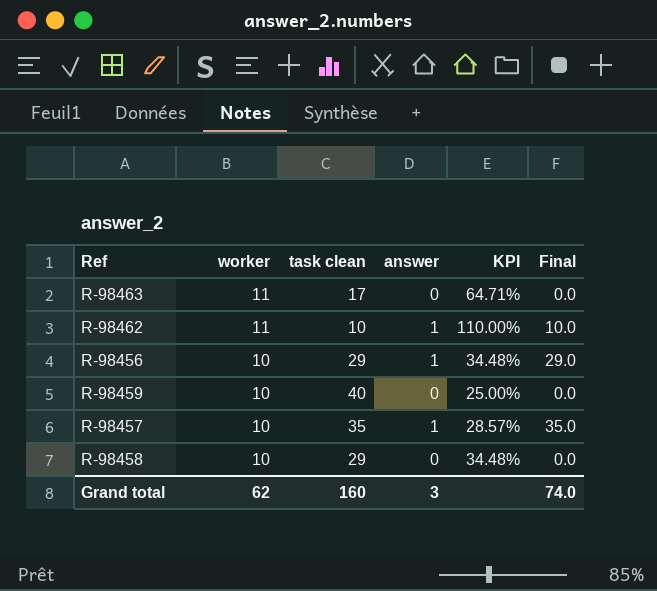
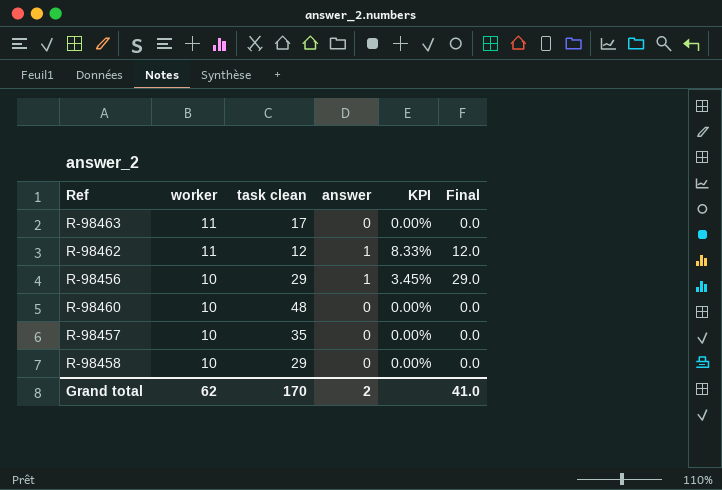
column KPI | formula: [worker] / [task clean] -> [answer] / [task clean]
row R-98459: 10 | 40 | 0 | 25.00% | 0.0 -> none
R-98462 | task clean: 10 -> 12
R-98462 | Final: 10.0 -> 12.0
row R-98460: none -> 10 | 48 | 0 | 0.00% | 0.0
R-98457 | answer: 1 -> 0
R-98457 | Final: 35.0 -> 0.0
Grand total | task clean: 160 -> 170
Grand total | answer: 3 -> 2
Grand total | Final: 74.0 -> 41.0

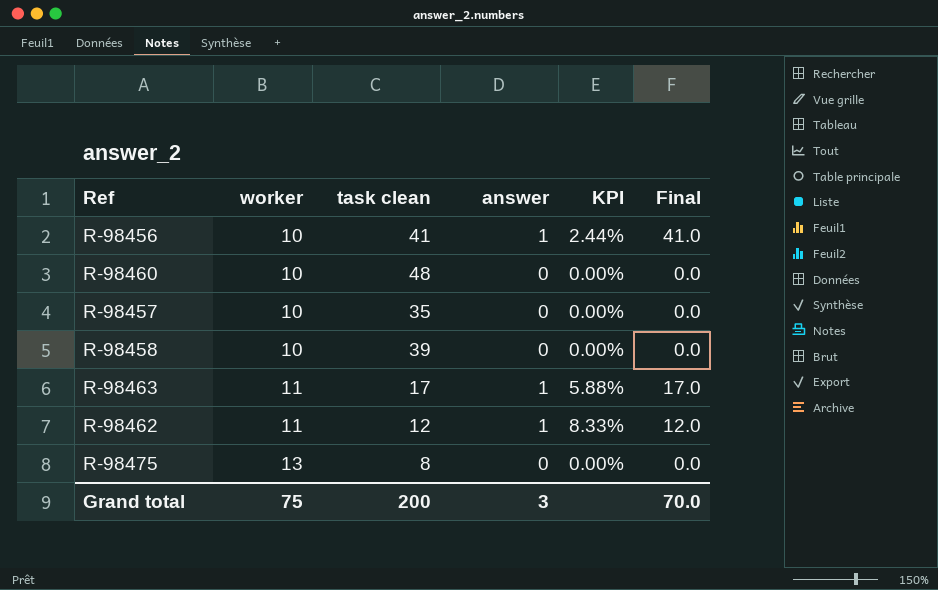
row order: worker descending -> worker ascending
R-98456 | task clean: 29 -> 41
R-98456 | KPI: 3.45% -> 2.44%
R-98456 | Final: 29.0 -> 41.0
R-98458 | task clean: 29 -> 39
R-98463 | answer: 0 -> 1
R-98463 | KPI: 0.00% -> 5.88%
R-98463 | Final: 0.0 -> 17.0
row R-98475: none -> 13 | 8 | 0 | 0.00% | 0.0
Grand total | worker: 62 -> 75
Grand total | task clean: 170 -> 200
Grand total | answer: 2 -> 3
Grand total | Final: 41.0 -> 70.0

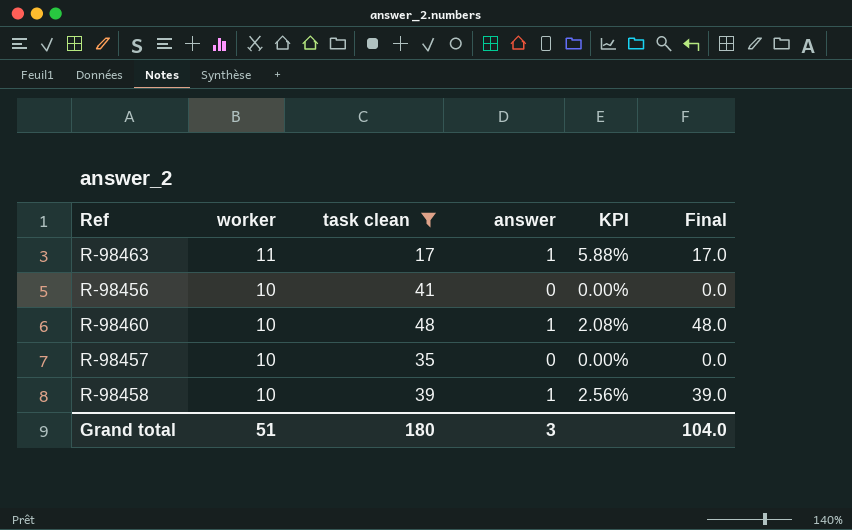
filter: none -> task clean >= 17
row order: worker ascending -> worker descending
R-98456 | answer: 1 -> 0
R-98456 | KPI: 2.44% -> 0.00%
R-98456 | Final: 41.0 -> 0.0
R-98460 | answer: 0 -> 1
R-98460 | KPI: 0.00% -> 2.08%
R-98460 | Final: 0.0 -> 48.0
R-98458 | answer: 0 -> 1
R-98458 | KPI: 0.00% -> 2.56%
R-98458 | Final: 0.0 -> 39.0
Grand total | worker: 75 -> 51
Grand total | task clean: 200 -> 180
Grand total | Final: 70.0 -> 104.0

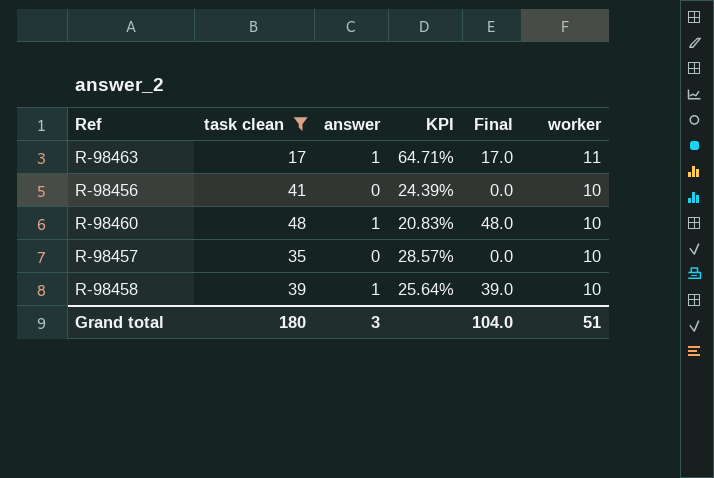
column KPI | formula: [answer] / [task clean] -> [worker] / [task clean]
column worker | position: 2 -> 6

